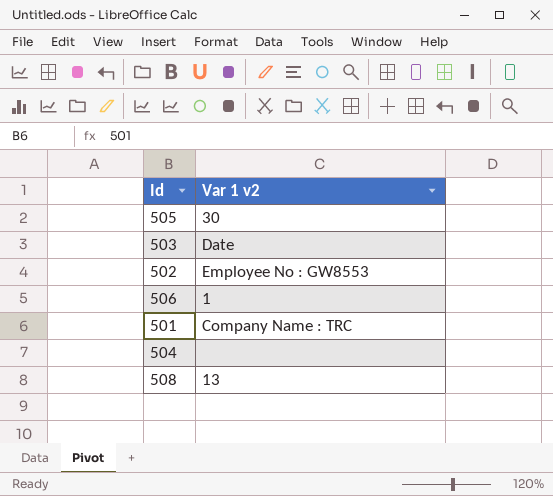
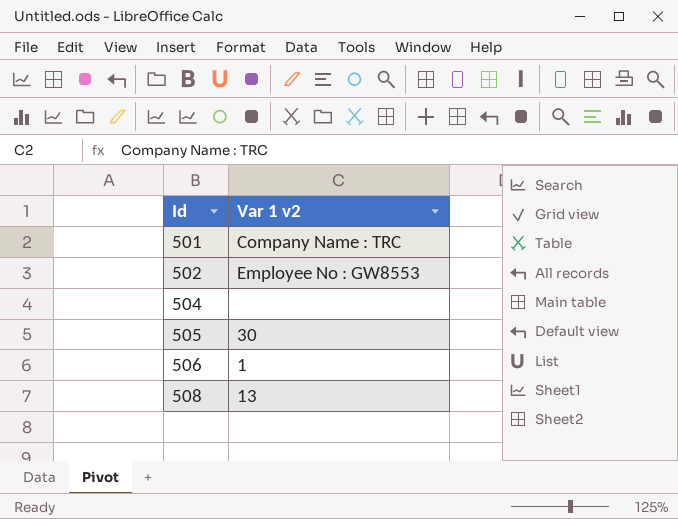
row order: none -> Id ascending
row 503: Date -> none

